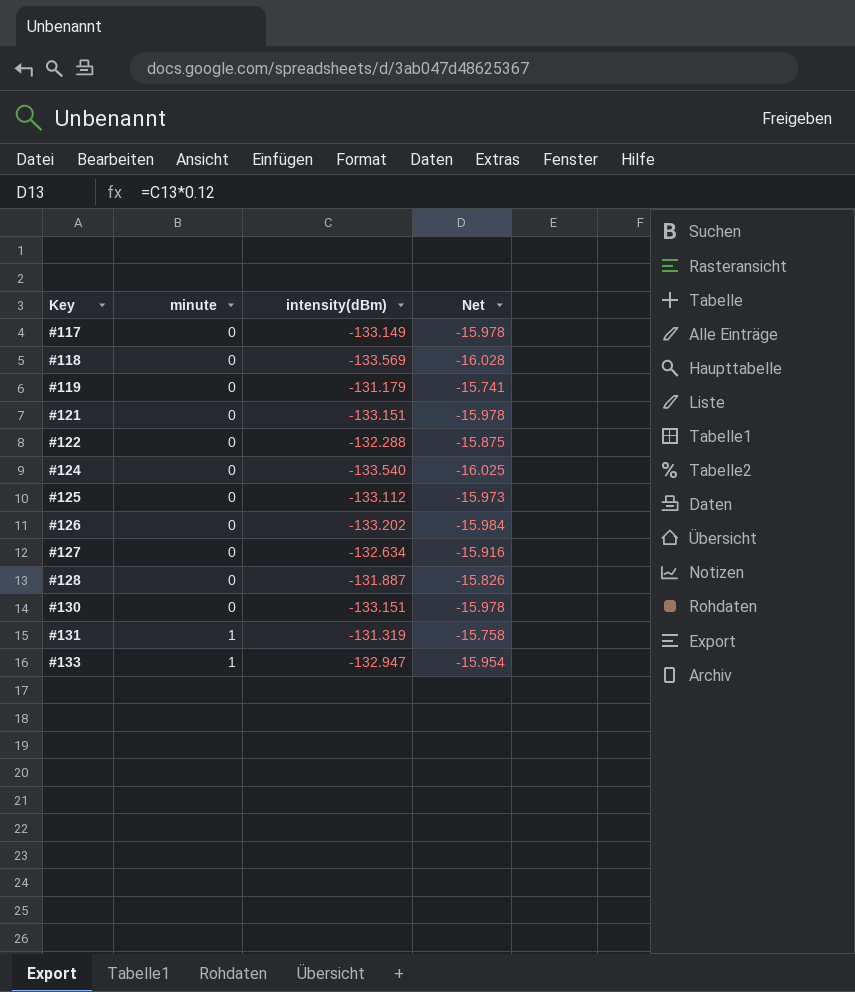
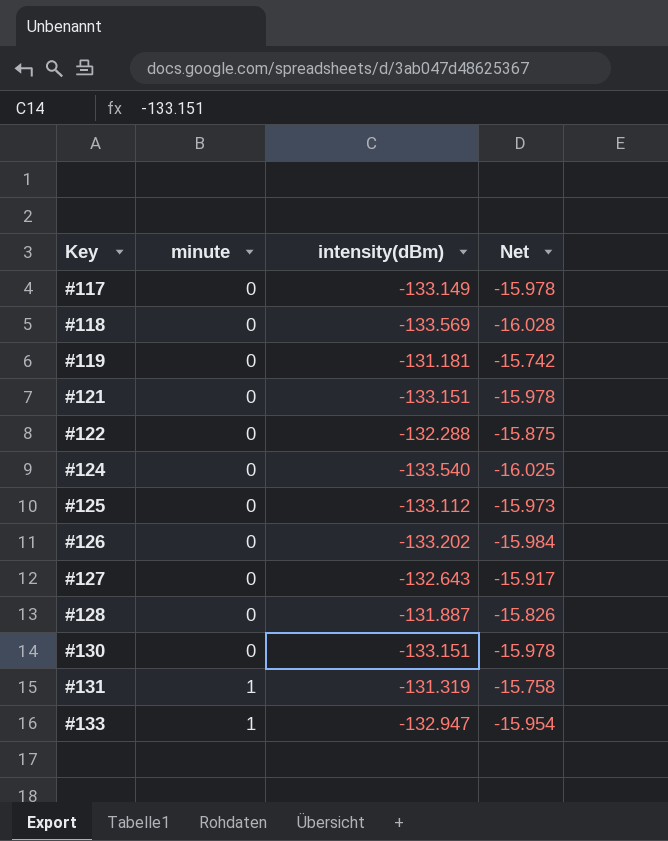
#119 | intensity(dBm): -131.179 -> -131.181
#119 | Net: -15.741 -> -15.742
#127 | intensity(dBm): -132.634 -> -132.643
#127 | Net: -15.916 -> -15.917

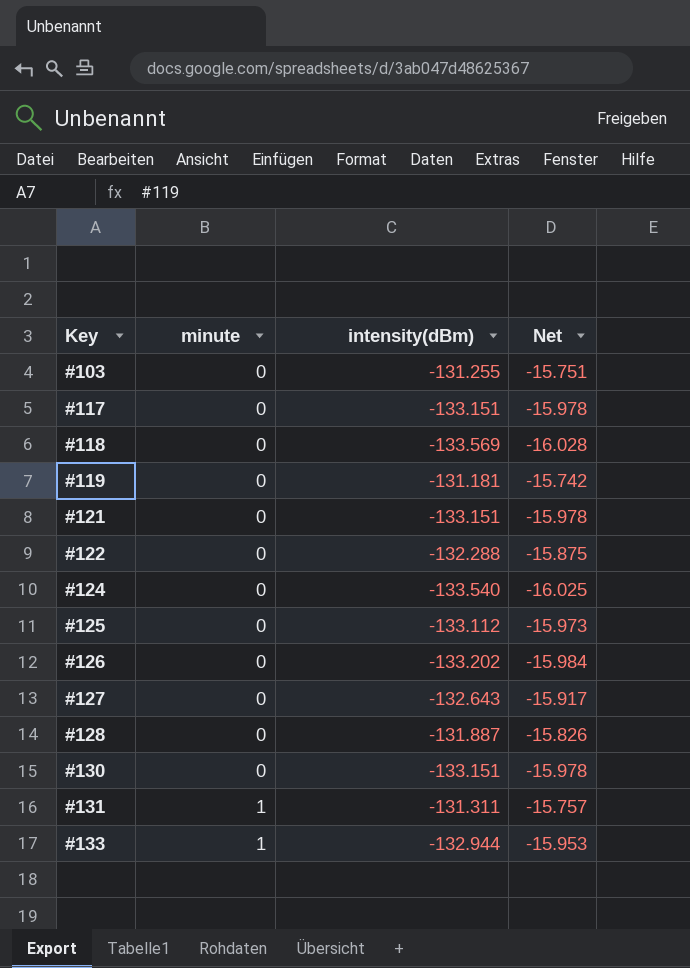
row #103: none -> 0 | -131.255 | -15.751
#117 | intensity(dBm): -133.149 -> -133.151
#131 | intensity(dBm): -131.319 -> -131.311
#131 | Net: -15.758 -> -15.757
#133 | intensity(dBm): -132.947 -> -132.944
#133 | Net: -15.954 -> -15.953

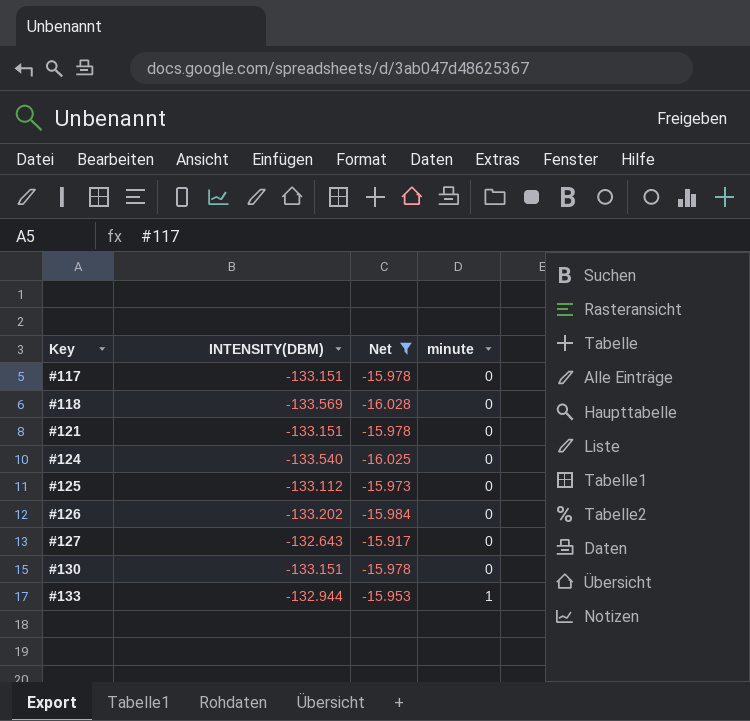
filter: none -> Net <= -15.917
column name: intensity(dBm) -> INTENSITY(DBM)
column minute | position: 2 -> 4

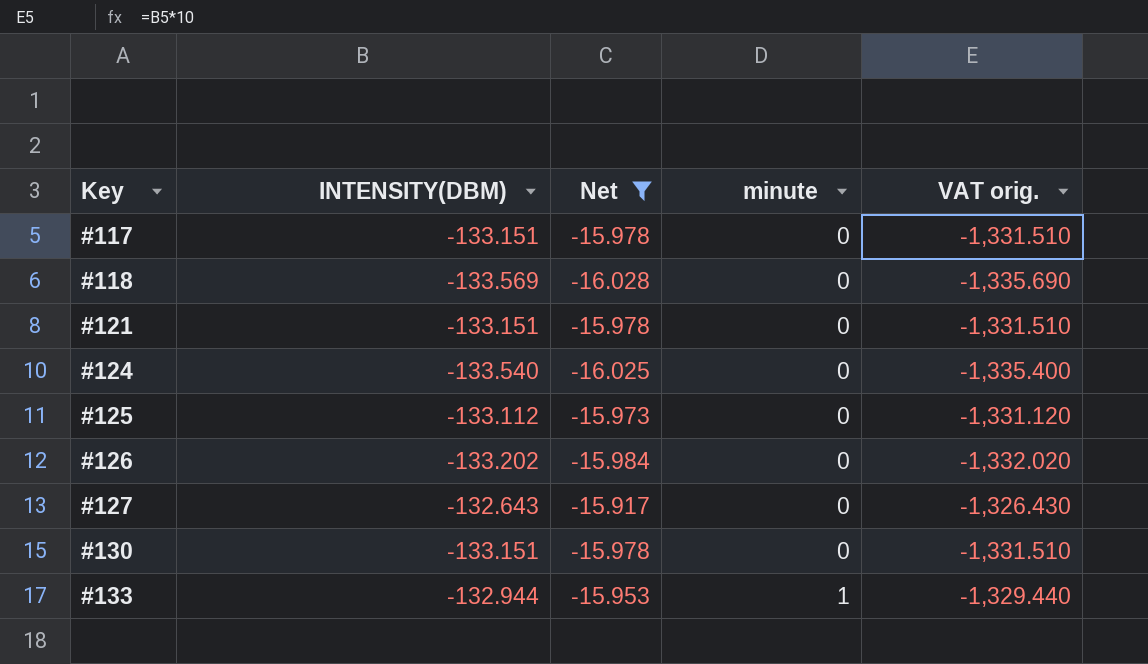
column VAT orig. | formula: none -> [INTENSITY(DBM)] * 10

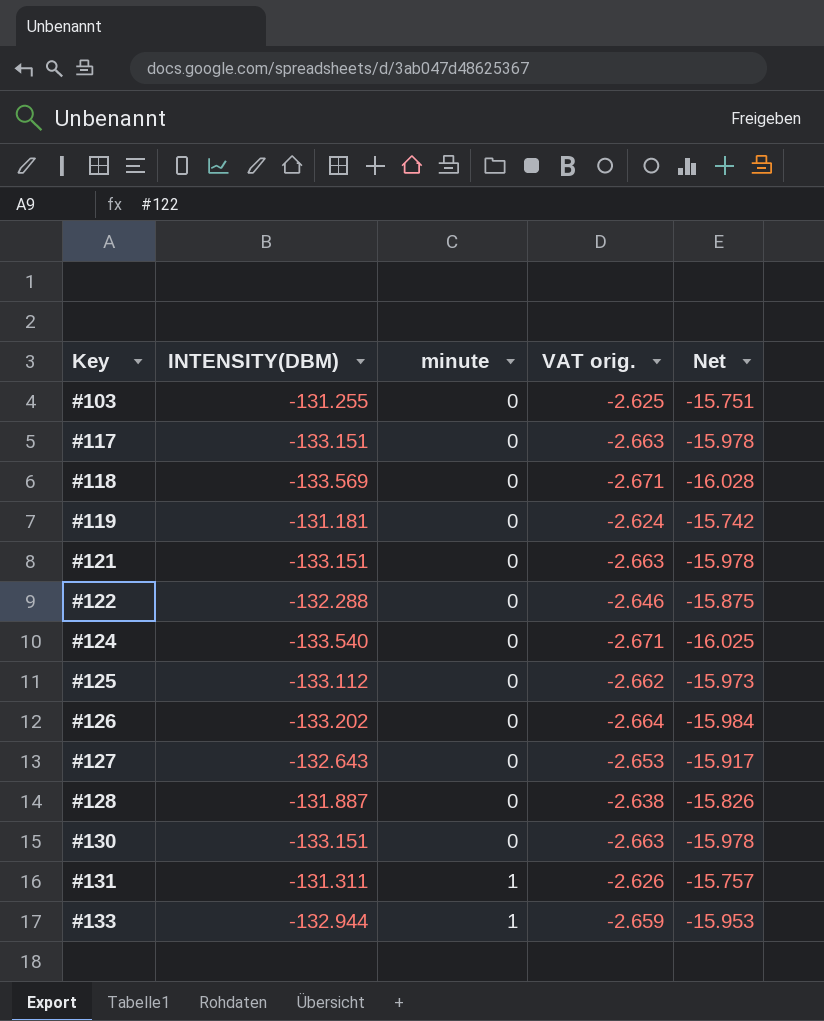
filter: Net <= -15.917 -> none
column VAT orig. | formula: [INTENSITY(DBM)] * 10 -> [INTENSITY(DBM)] * 0.02
column Net | position: 3 -> 5

